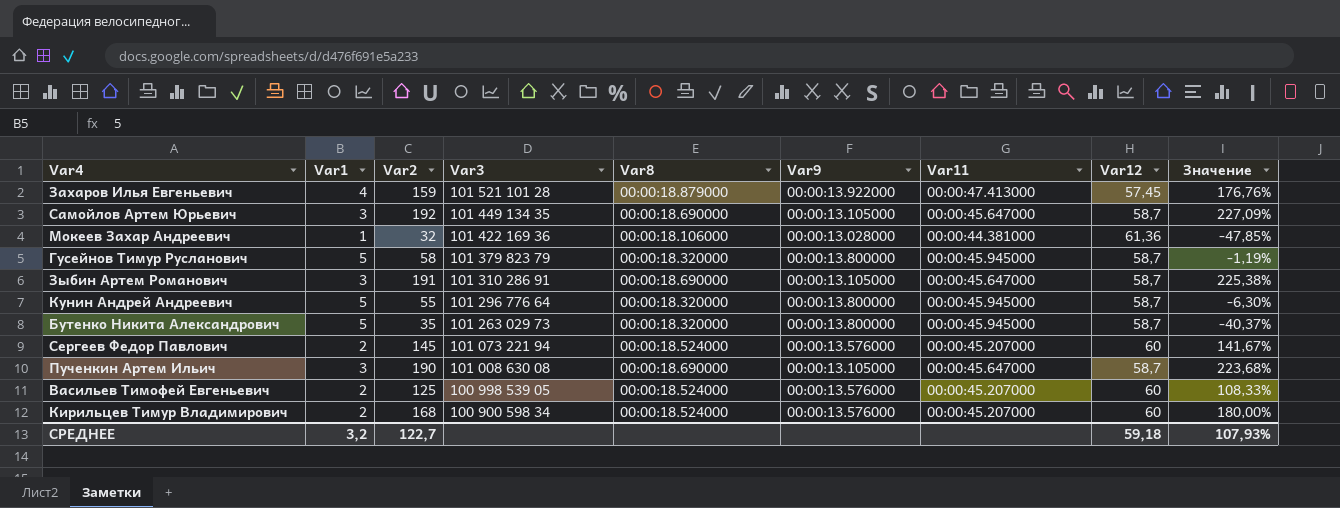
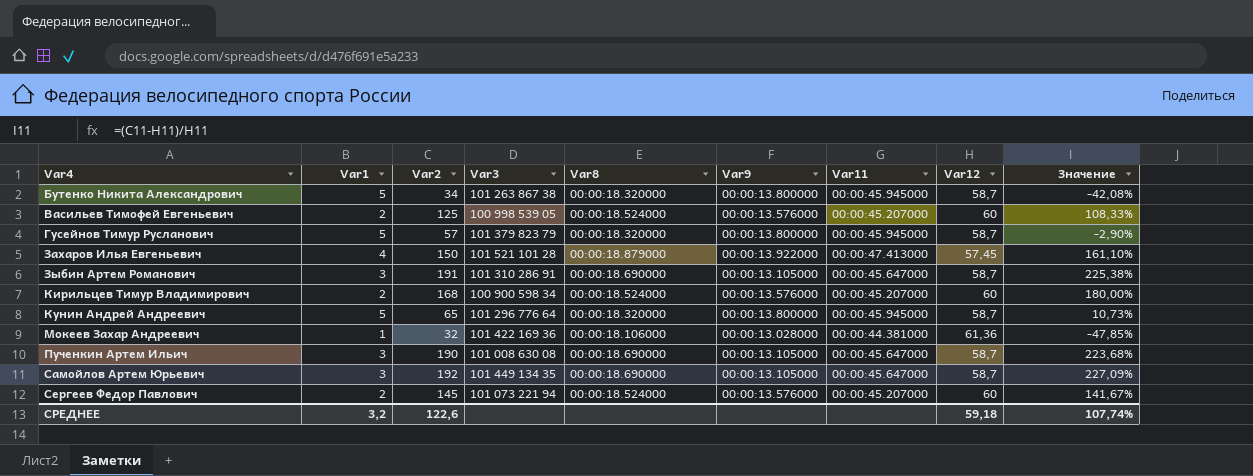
row order: Var3 descending -> Var4 ascending
Бутенко Никита Александрович | Var2: 35 -> 34
Бутенко Никита Александрович | Var3: 101 263 029 73 -> 101 263 867 38
Бутенко Никита Александрович | Значение: -40,37% -> -42,08%
Гусейнов Тимур Русланович | Var2: 58 -> 57
Гусейнов Тимур Русланович | Значение: -1,19% -> -2,90%
Захаров Илья Евгеньевич | Var2: 159 -> 150
Захаров Илья Евгеньевич | Значение: 176,76% -> 161,10%
Кунин Андрей Андреевич | Var2: 55 -> 65
Кунин Андрей Андреевич | Значение: -6,30% -> 10,73%
СРЕДНЕЕ | Var2: 122,7 -> 122,6
СРЕДНЕЕ | Значение: 107,93% -> 107,74%

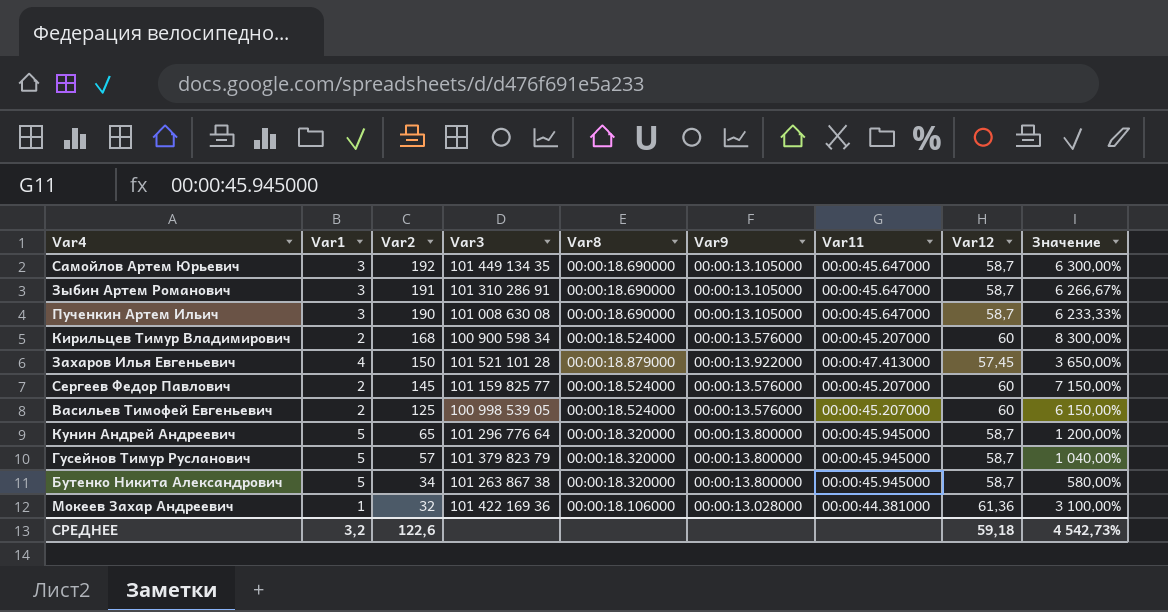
row order: Var4 ascending -> Var2 descending
column Значение | formula: ([Var2] - [Var12]) / [Var12] -> ([Var2] - [Var1]) / [Var1]
Сергеев Федор Павлович | Var3: 101 073 221 94 -> 101 159 825 77
СРЕДНЕЕ | Значение: 107,74% -> 4 542,73%

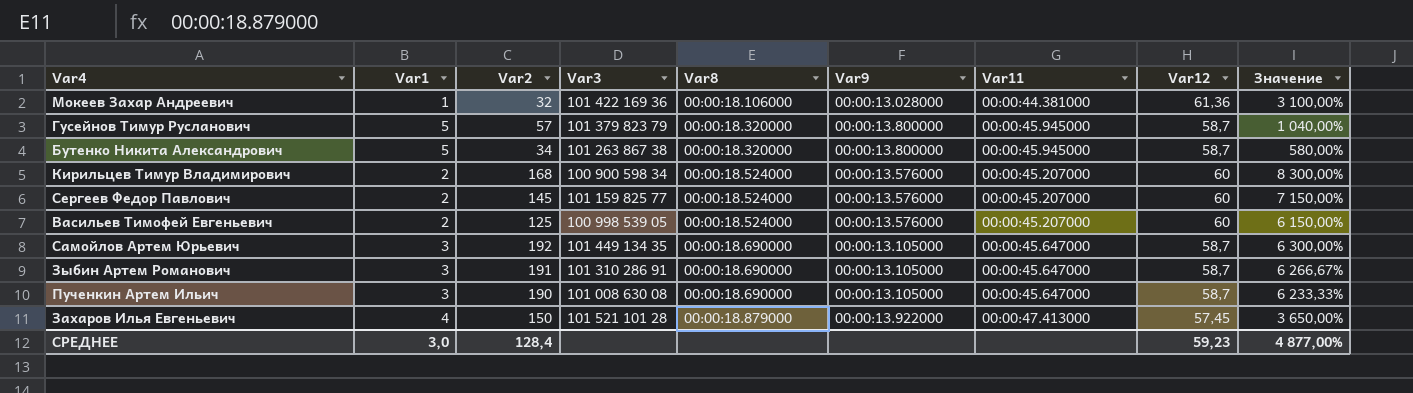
row order: Var2 descending -> Var8 ascending
row Кунин Андрей Андреевич: 5 | 65 | 101 296 776 64 | 00:00:18.320000 | 00:00:13.800000 | 00:00:45.945000 | 58,7 | 1 200,00% -> none
СРЕДНЕЕ | Var1: 3,2 -> 3,0
СРЕДНЕЕ | Var2: 122,6 -> 128,4
СРЕДНЕЕ | Var12: 59,18 -> 59,23
СРЕДНЕЕ | Значение: 4 542,73% -> 4 877,00%

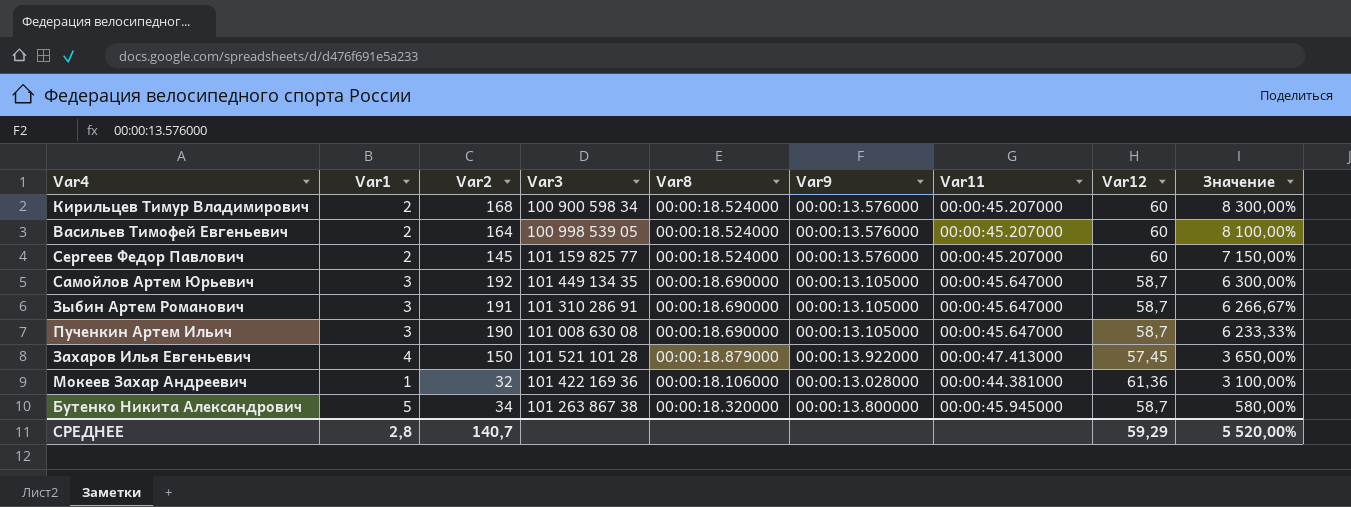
row order: Var8 ascending -> Значение descending
row Гусейнов Тимур Русланович: 5 | 57 | 101 379 823 79 | 00:00:18.320000 | 00:00:13.800000 | 00:00:45.945000 | 58,7 | 1 040,00% -> none
Васильев Тимофей Евгеньевич | Var2: 125 -> 164
Васильев Тимофей Евгеньевич | Значение: 6 150,00% -> 8 100,00%
СРЕДНЕЕ | Var1: 3,0 -> 2,8
СРЕДНЕЕ | Var2: 128,4 -> 140,7
СРЕДНЕЕ | Var12: 59,23 -> 59,29
СРЕДНЕЕ | Значение: 4 877,00% -> 5 520,00%

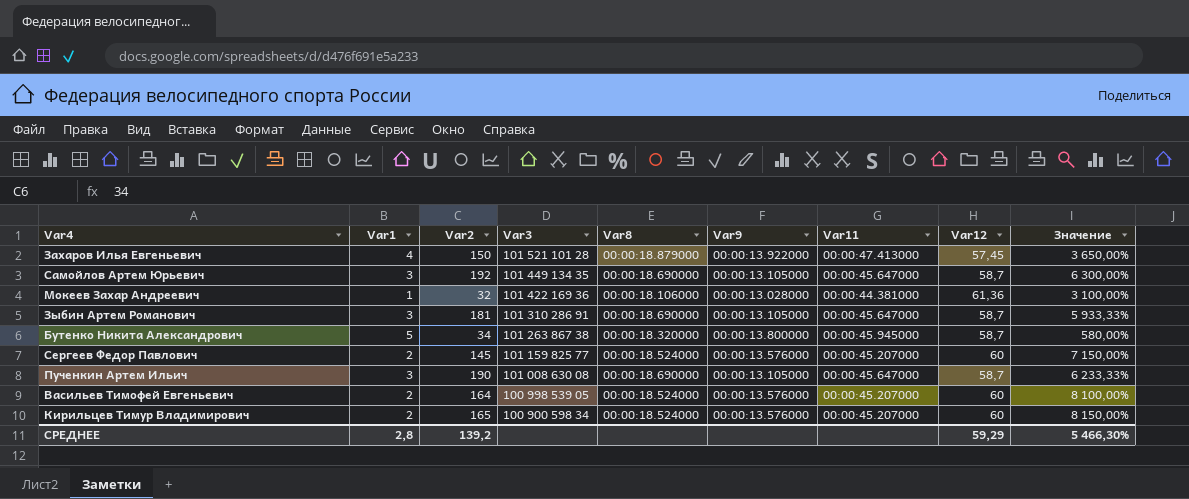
row order: Значение descending -> Var3 descending
Зыбин Артем Романович | Var2: 191 -> 181
Зыбин Артем Романович | Значение: 6 266,67% -> 5 933,33%
Кирильцев Тимур Владимирович | Var2: 168 -> 165
Кирильцев Тимур Владимирович | Значение: 8 300,00% -> 8 150,00%
СРЕДНЕЕ | Var2: 140,7 -> 139,2
СРЕДНЕЕ | Значение: 5 520,00% -> 5 466,30%

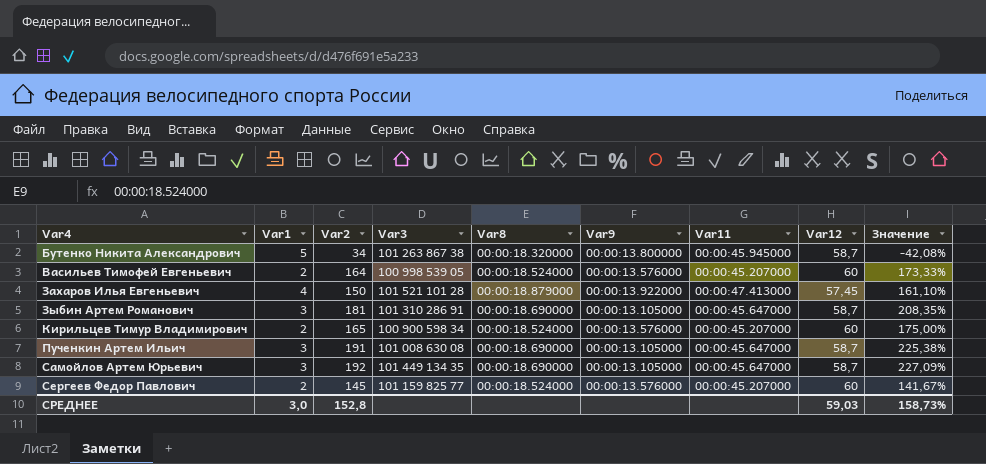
row order: Var3 descending -> Var4 ascending
column Значение | formula: ([Var2] - [Var1]) / [Var1] -> ([Var2] - [Var12]) / [Var12]
row Мокеев Захар Андреевич: 1 | 32 | 101 422 169 36 | 00:00:18.106000 | 00:00:13.028000 | 00:00:44.381000 | 61,36 | 3 100,00% -> none
Пученкин Артем Ильич | Var2: 190 -> 191
СРЕДНЕЕ | Var1: 2,8 -> 3,0
СРЕДНЕЕ | Var2: 139,2 -> 152,8
СРЕДНЕЕ | Var12: 59,29 -> 59,03
СРЕДНЕЕ | Значение: 5 466,30% -> 158,73%

